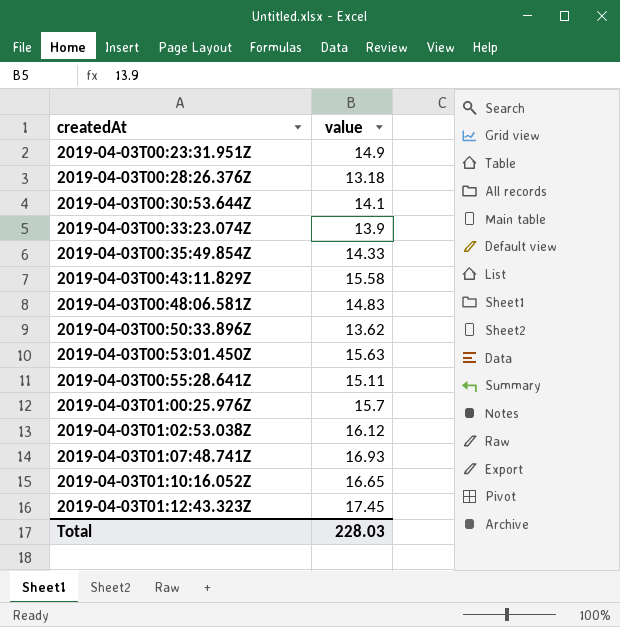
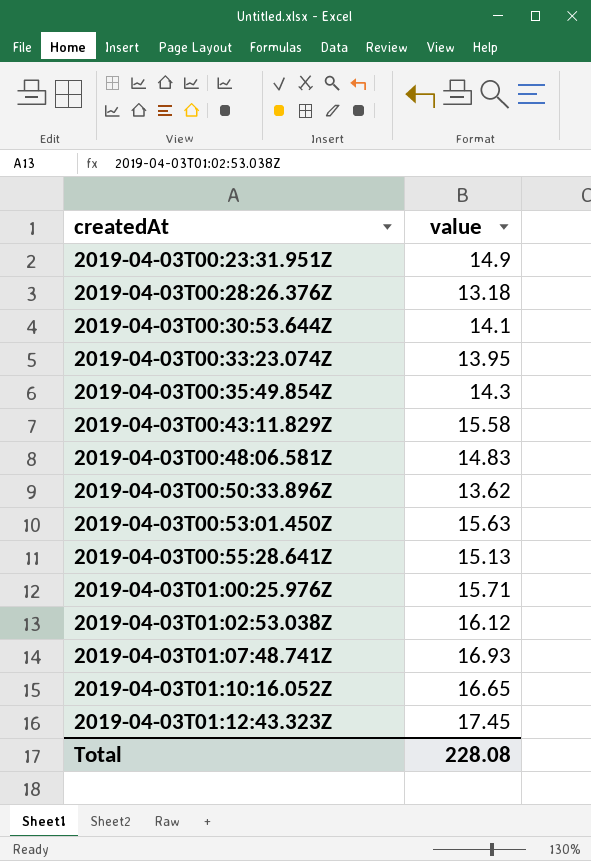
2019-04-03T00:33:23.074Z | value: 13.9 -> 13.95
2019-04-03T00:35:49.854Z | value: 14.33 -> 14.3
2019-04-03T00:55:28.641Z | value: 15.11 -> 15.13
2019-04-03T01:00:25.976Z | value: 15.7 -> 15.71
Total | value: 228.03 -> 228.08

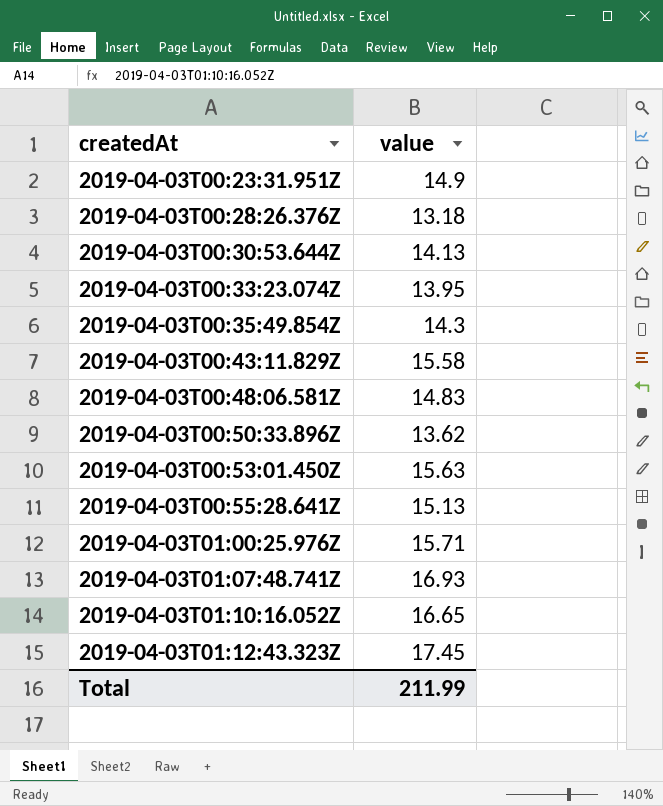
row 2019-04-03T01:02:53.038Z: 16.12 -> none
2019-04-03T00:30:53.644Z | value: 14.1 -> 14.13
Total | value: 228.08 -> 211.99

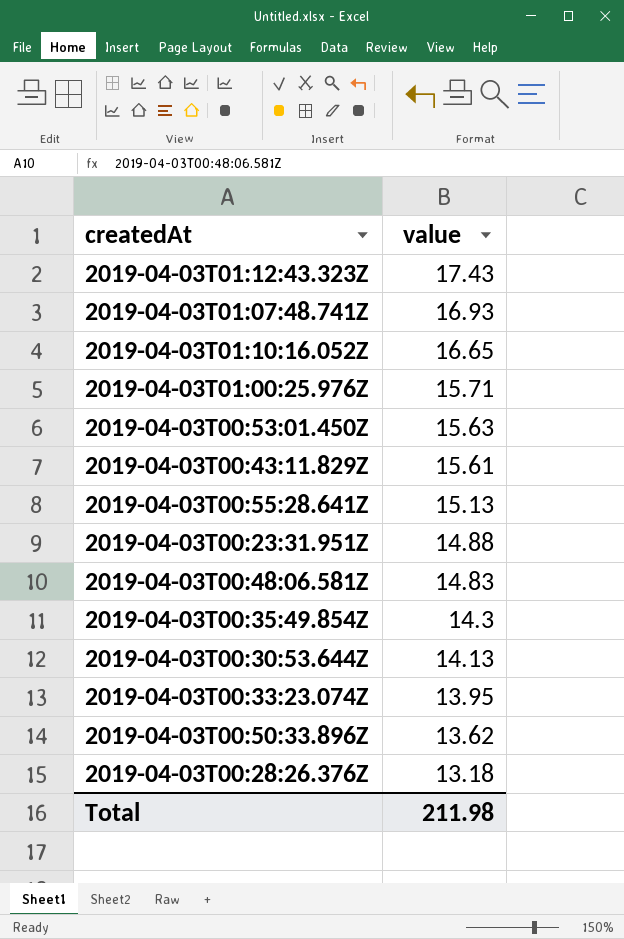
row order: createdAt ascending -> value descending
2019-04-03T01:12:43.323Z | value: 17.45 -> 17.43
2019-04-03T00:43:11.829Z | value: 15.58 -> 15.61
2019-04-03T00:23:31.951Z | value: 14.9 -> 14.88
Total | value: 211.99 -> 211.98

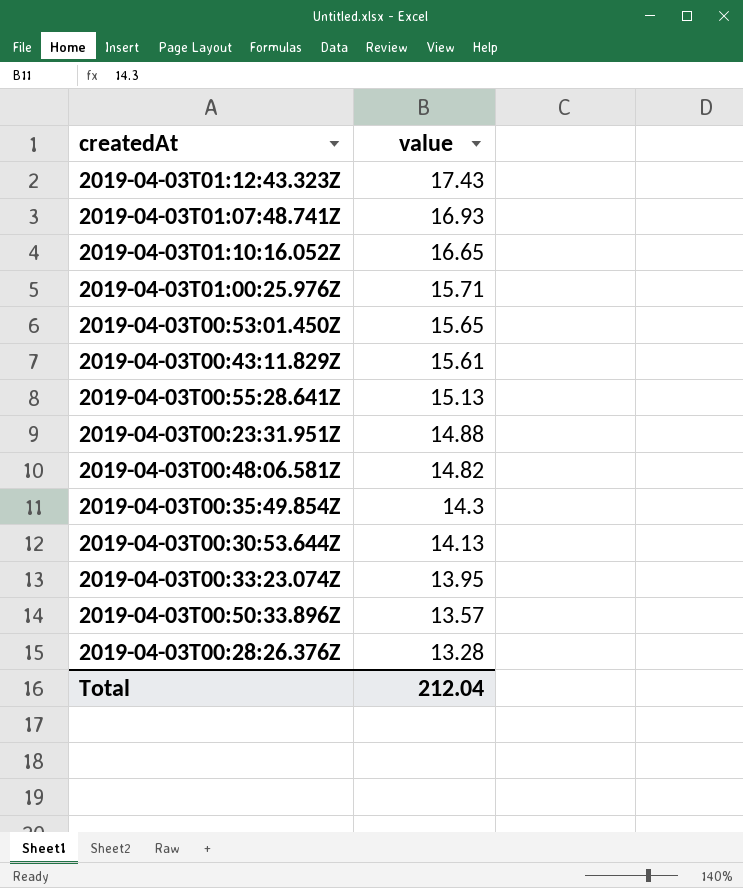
2019-04-03T00:53:01.450Z | value: 15.63 -> 15.65
2019-04-03T00:48:06.581Z | value: 14.83 -> 14.82
2019-04-03T00:50:33.896Z | value: 13.62 -> 13.57
2019-04-03T00:28:26.376Z | value: 13.18 -> 13.28
Total | value: 211.98 -> 212.04

